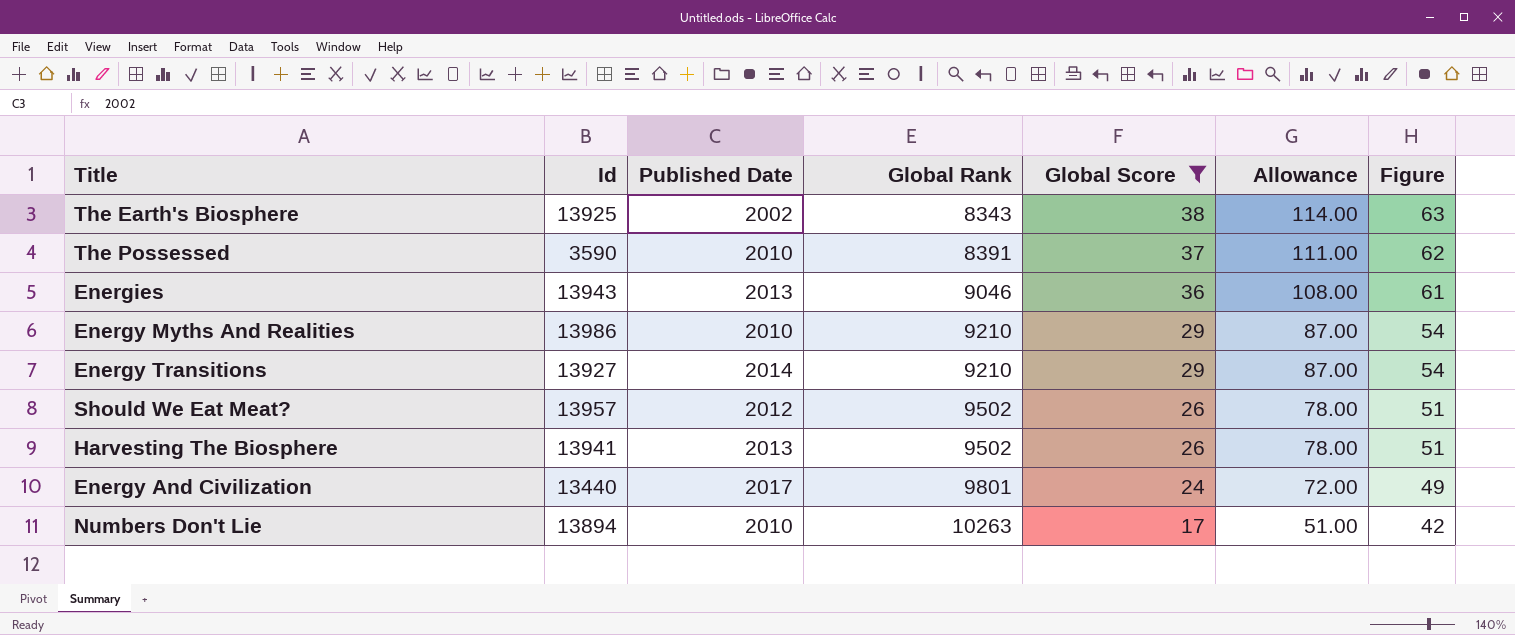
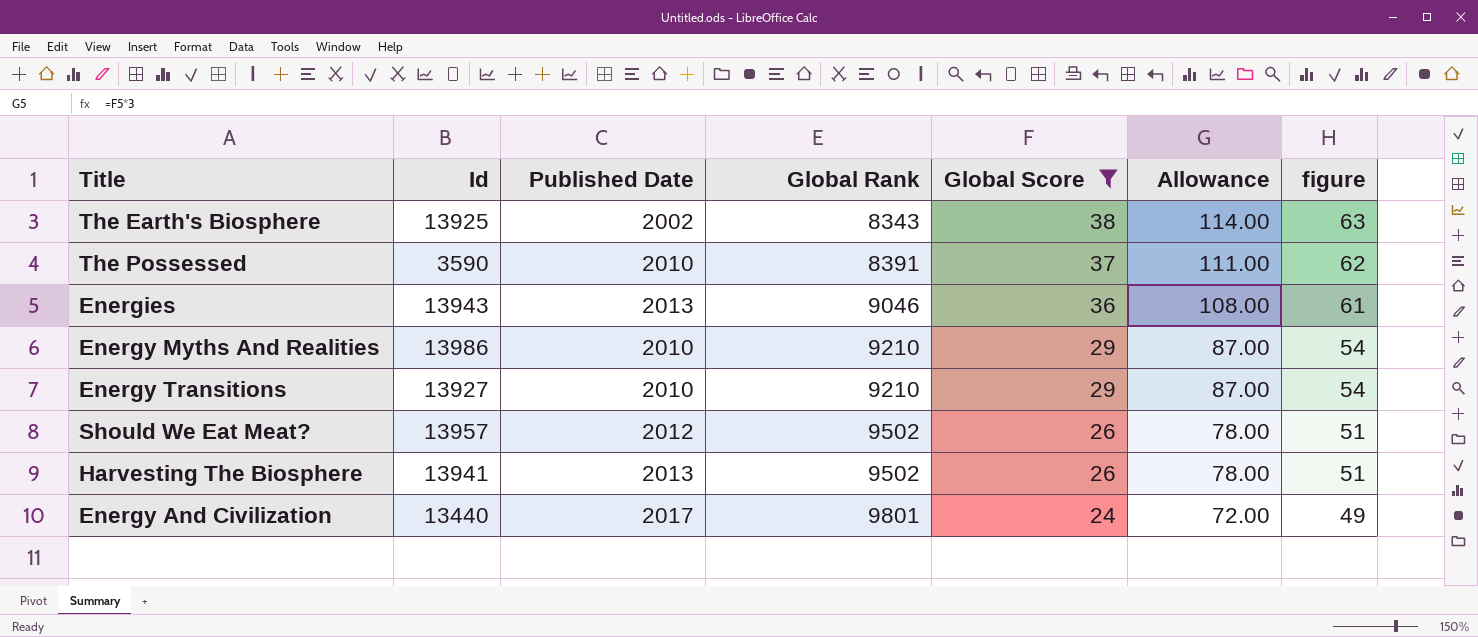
column name: Figure -> figure
row Numbers Don't Lie: 13894 | 2010 | 10263 | 17 | 51.00 | 42 -> none
Energy Transitions | Published Date: 2014 -> 2010

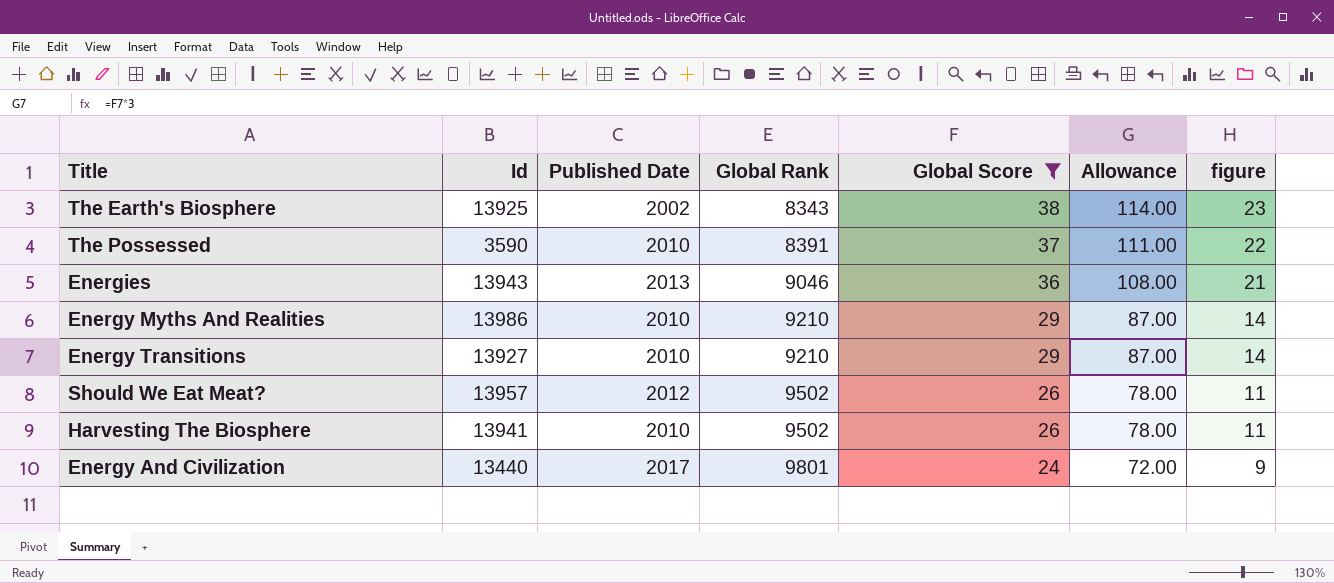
column figure | formula: [Global Score] + 25 -> [Global Score] - 15
Harvesting The Biosphere | Published Date: 2013 -> 2010

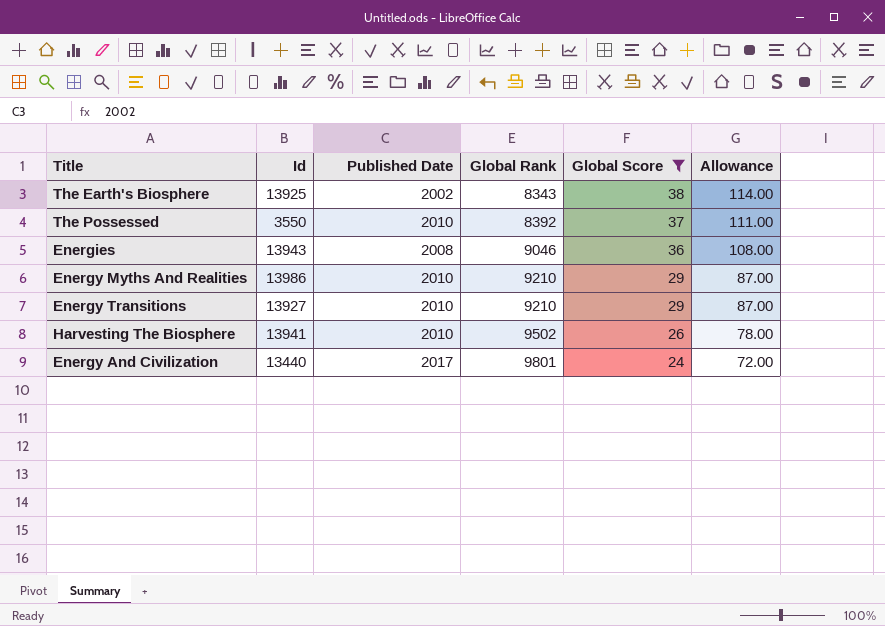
column figure | formula: [Global Score] - 15 -> none
row Should We Eat Meat?: 13957 | 2012 | 9502 | 26 | 78.00 | 11 -> none
The Possessed | Id: 3590 -> 3550
The Possessed | Global Rank: 8391 -> 8392
Energies | Published Date: 2013 -> 2008

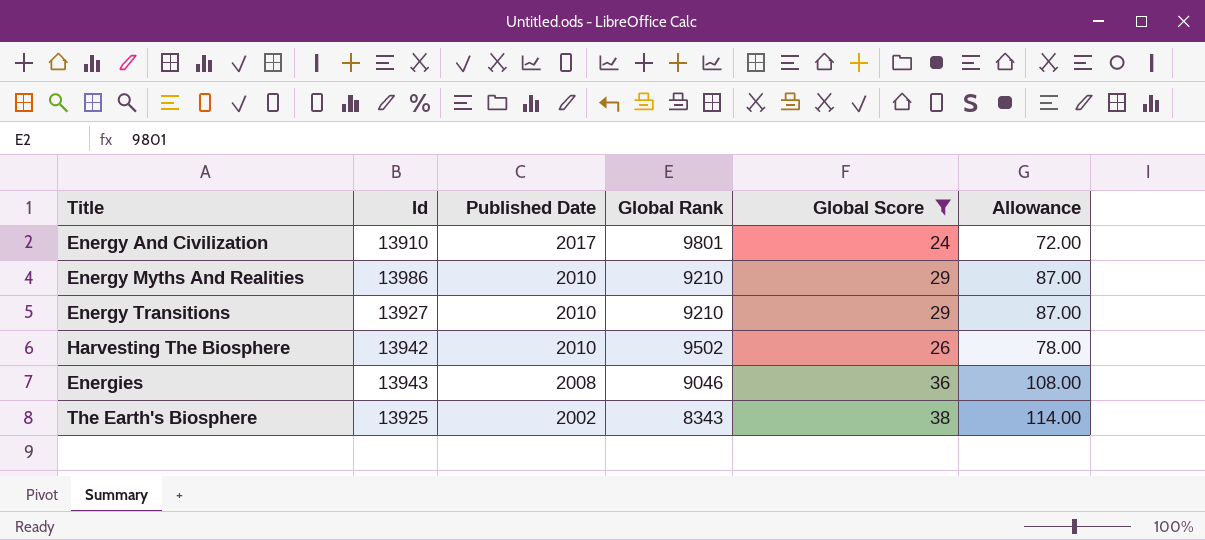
row order: Global Rank ascending -> Published Date descending
row The Possessed: 3550 | 2010 | 8392 | 37 | 111.00 -> none
Energy And Civilization | Id: 13440 -> 13910
Harvesting The Biosphere | Id: 13941 -> 13942

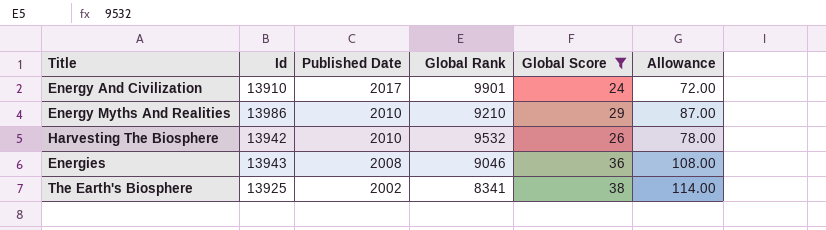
row Energy Transitions: 13927 | 2010 | 9210 | 29 | 87.00 -> none
Energy And Civilization | Global Rank: 9801 -> 9901
Harvesting The Biosphere | Global Rank: 9502 -> 9532
The Earth's Biosphere | Global Rank: 8343 -> 8341

